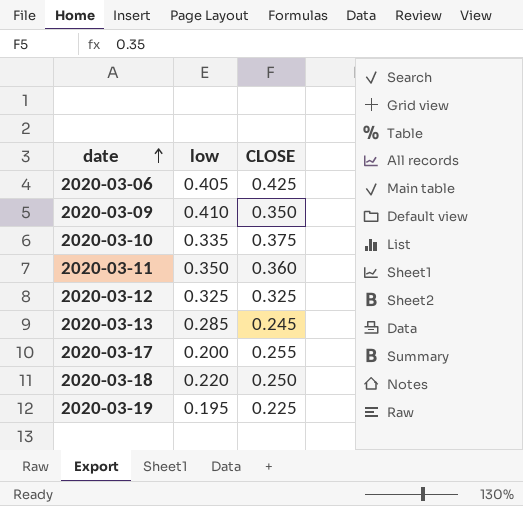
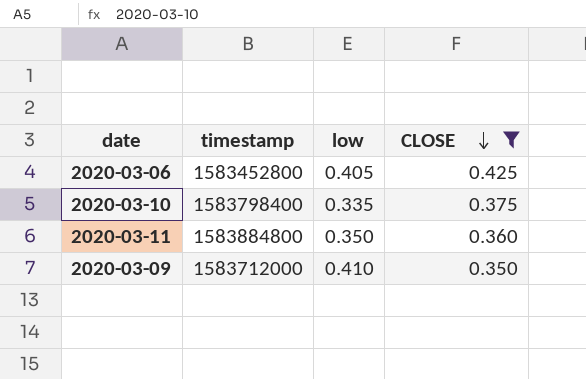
filter: none -> CLOSE >= 0.350
row order: date ascending -> CLOSE descending
column timestamp | position: none -> 2

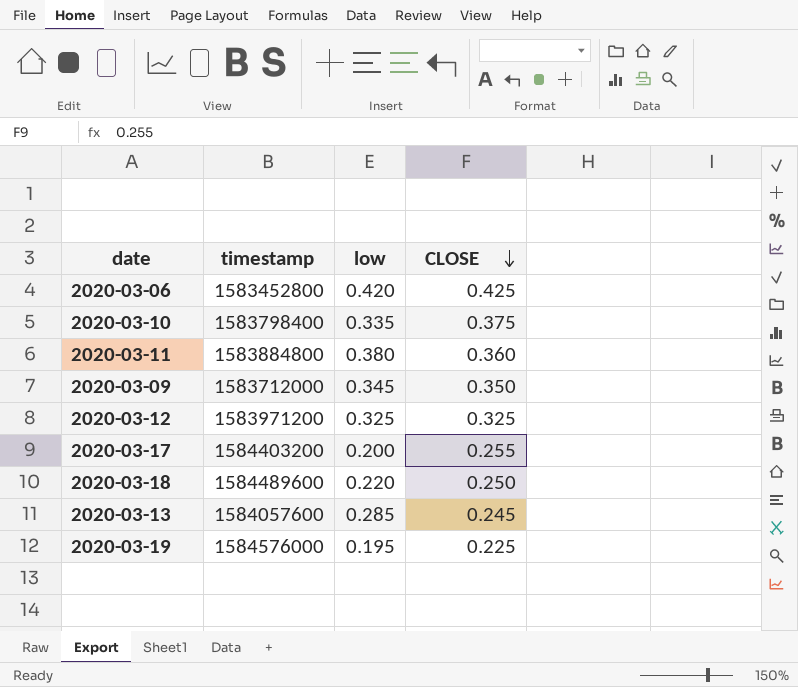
filter: CLOSE >= 0.350 -> none
2020-03-06 | low: 0.405 -> 0.420
2020-03-11 | low: 0.350 -> 0.380
2020-03-09 | low: 0.410 -> 0.345

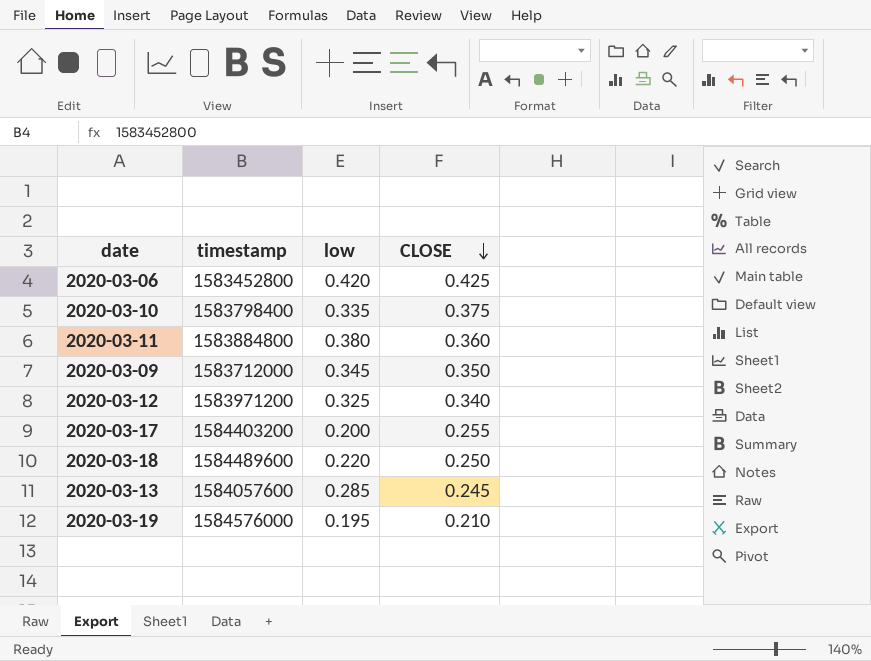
2020-03-12 | CLOSE: 0.325 -> 0.340
2020-03-19 | CLOSE: 0.225 -> 0.210

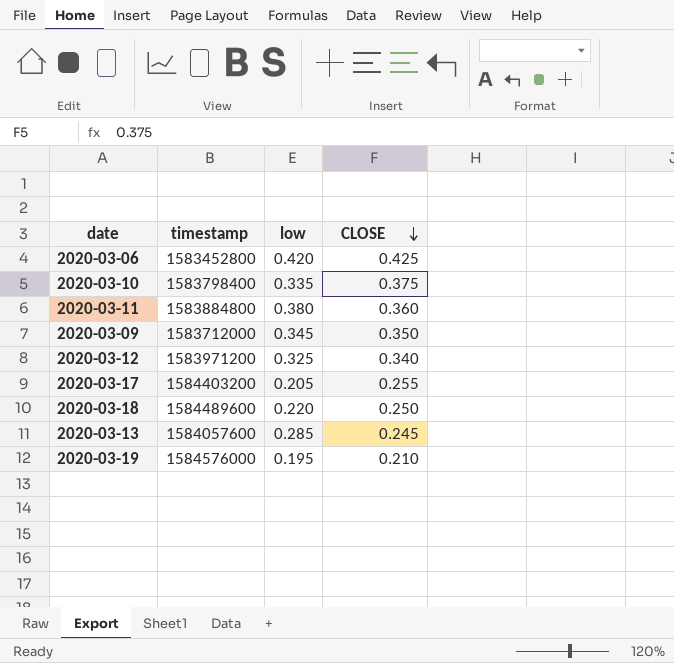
2020-03-17 | low: 0.200 -> 0.205

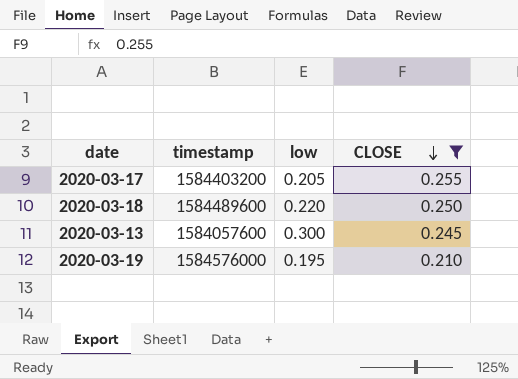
filter: none -> CLOSE <= 0.255
2020-03-13 | low: 0.285 -> 0.300

